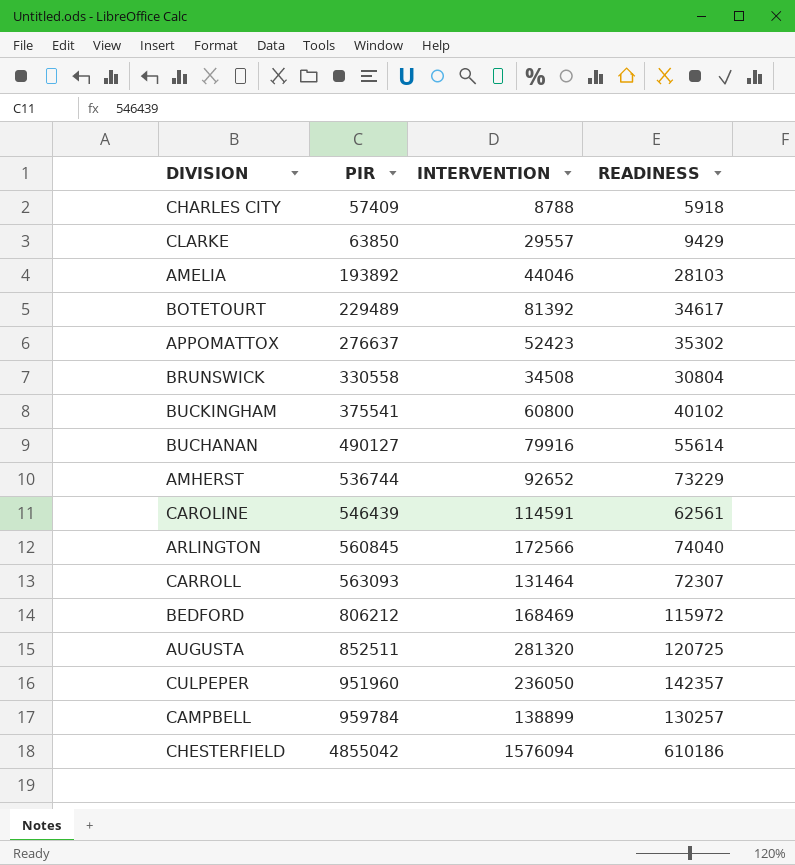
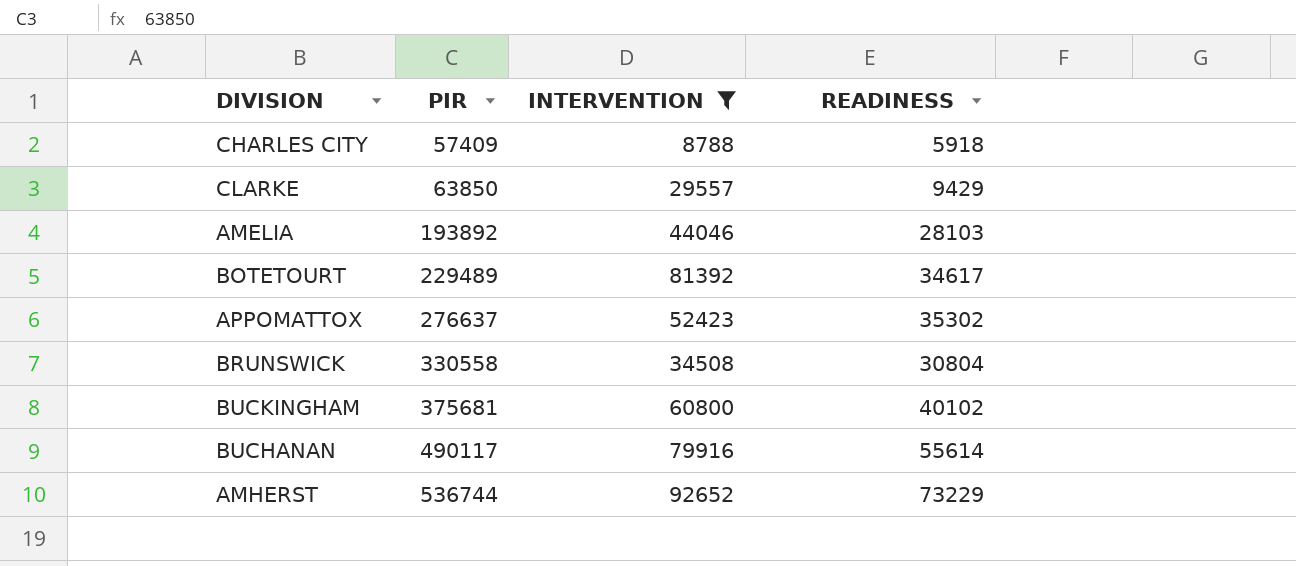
filter: none -> INTERVENTION <= 92652
BUCKINGHAM | PIR: 375541 -> 375681
BUCHANAN | PIR: 490127 -> 490117

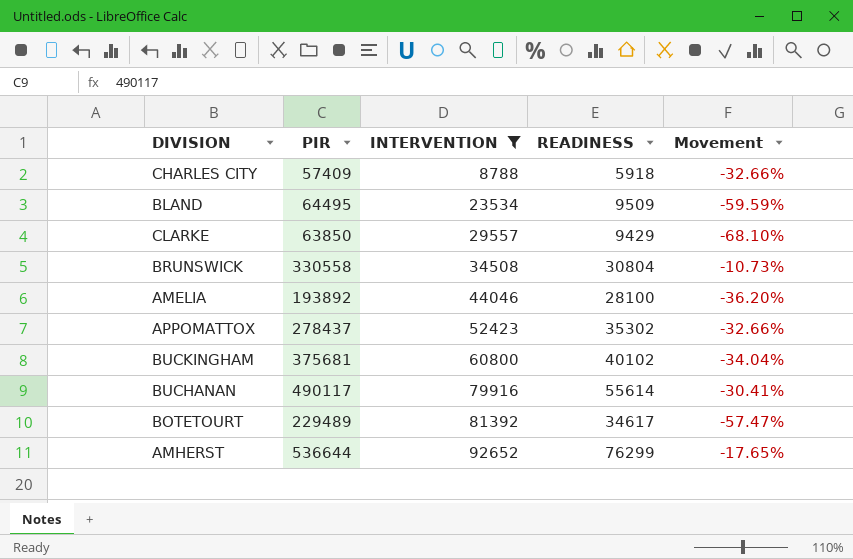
row order: PIR ascending -> INTERVENTION ascending
column Movement | formula: none -> ([READINESS] - [INTERVENTION]) / [INTERVENTION]
row BLAND: none -> 64495 | 23534 | 9509 | -59.59%
AMELIA | READINESS: 28103 -> 28100
APPOMATTOX | PIR: 276637 -> 278437
AMHERST | PIR: 536744 -> 536644
AMHERST | READINESS: 73229 -> 76299

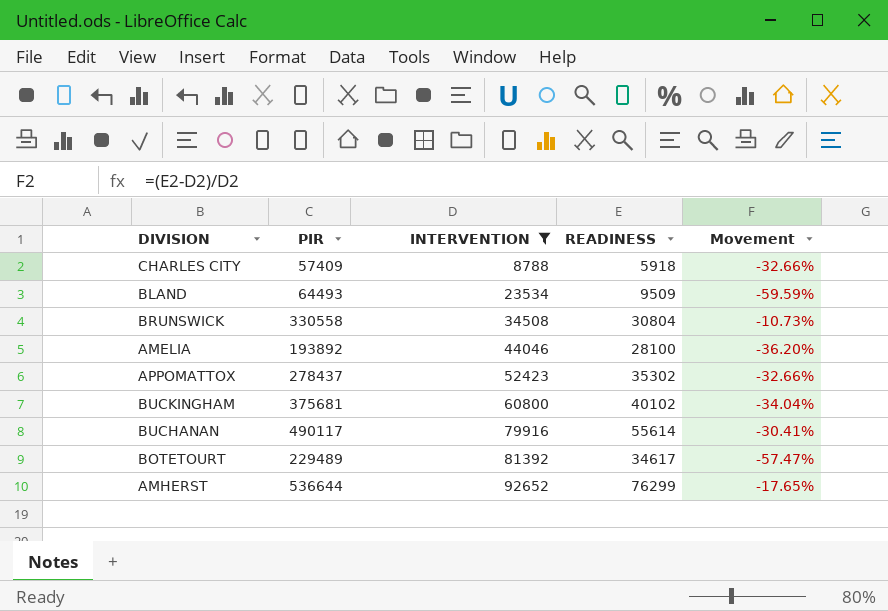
row CLARKE: 63850 | 29557 | 9429 | -68.10% -> none
BLAND | PIR: 64495 -> 64493

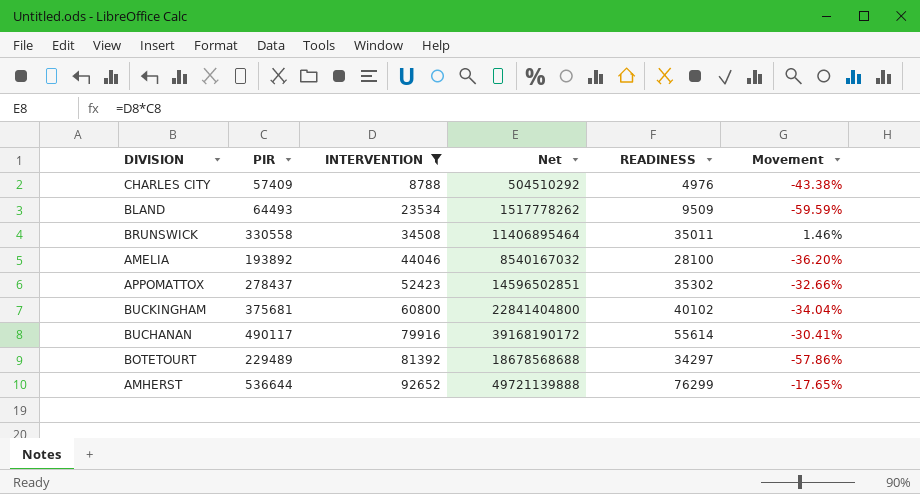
column Net | formula: none -> [PIR] * [INTERVENTION]
CHARLES CITY | READINESS: 5918 -> 4976
CHARLES CITY | Movement: -32.66% -> -43.38%
BRUNSWICK | READINESS: 30804 -> 35011
BRUNSWICK | Movement: -10.73% -> 1.46%
BOTETOURT | READINESS: 34617 -> 34297
BOTETOURT | Movement: -57.47% -> -57.86%

